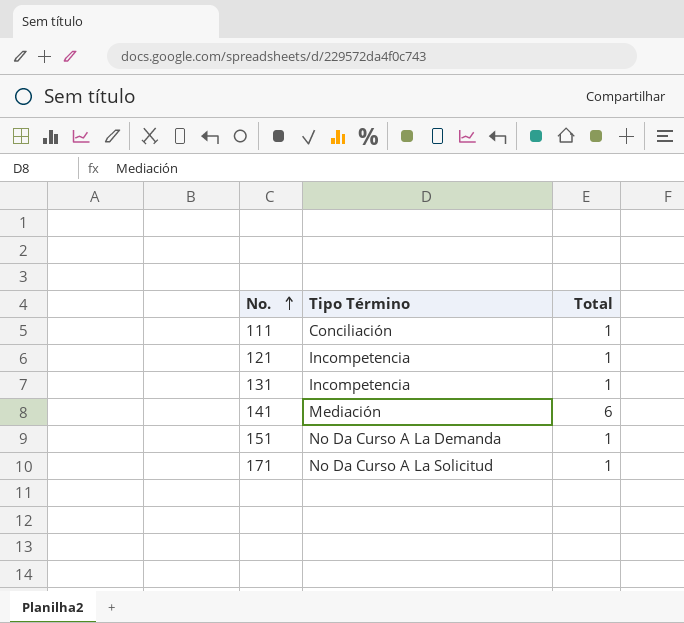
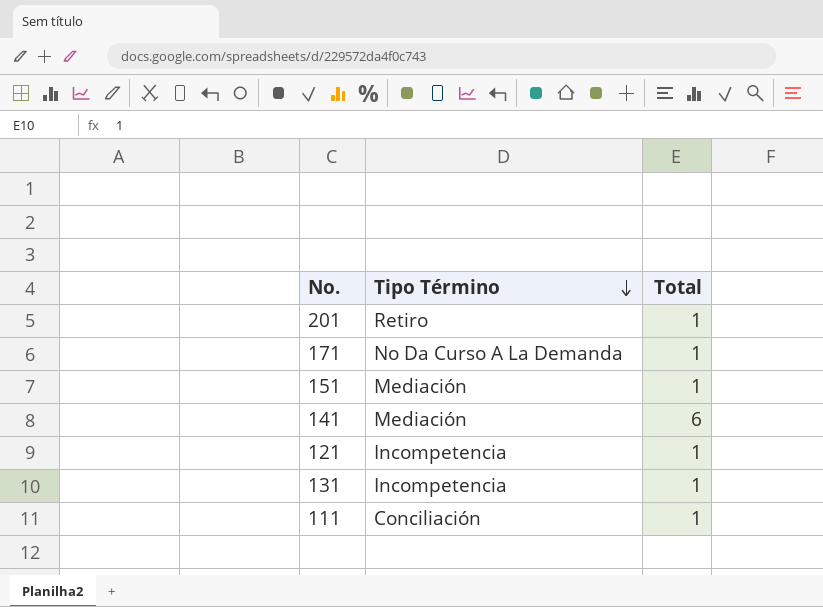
row order: No. ascending -> Tipo Término descending
row 201: none -> Retiro | 1
171 | Tipo Término: No Da Curso A La Solicitud -> No Da Curso A La Demanda
151 | Tipo Término: No Da Curso A La Demanda -> Mediación

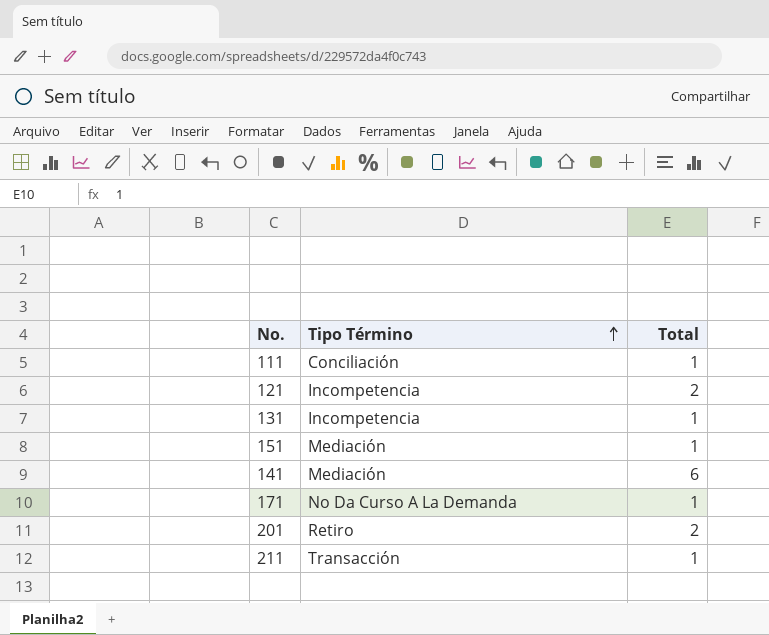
row order: Tipo Término descending -> Tipo Término ascending
121 | Total: 1 -> 2
201 | Total: 1 -> 2
row 211: none -> Transacción | 1

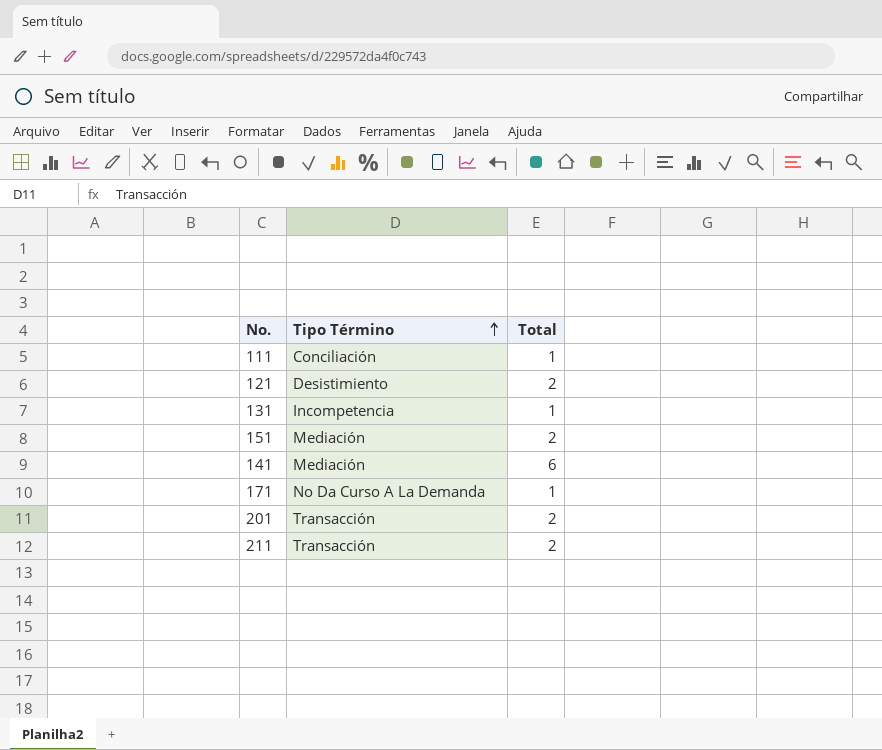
121 | Tipo Término: Incompetencia -> Desistimiento
151 | Total: 1 -> 2
201 | Tipo Término: Retiro -> Transacción
211 | Total: 1 -> 2

